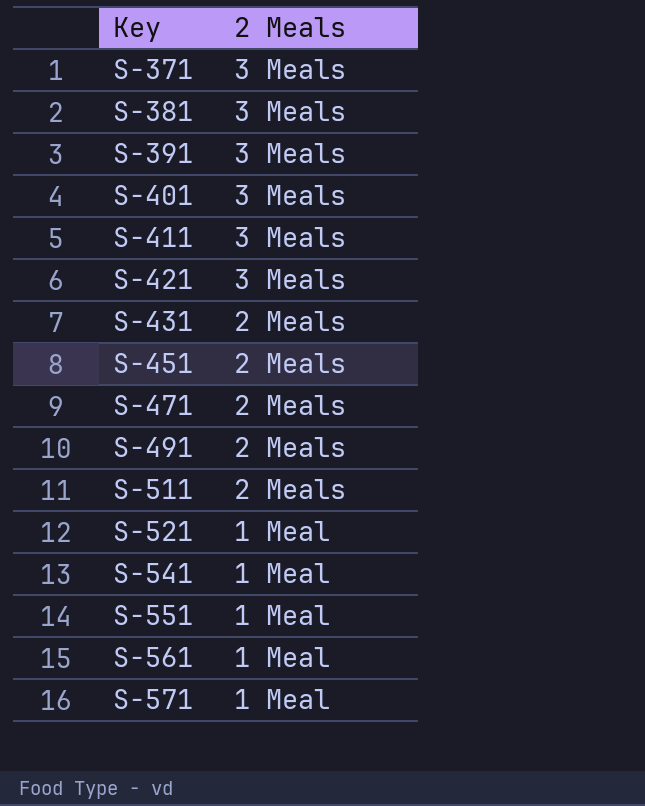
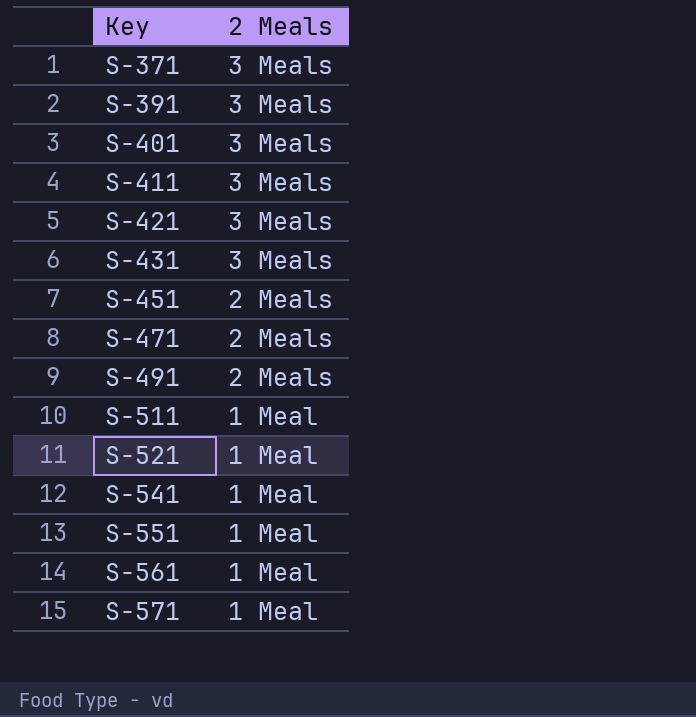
row S-381: 3 Meals -> none
S-431 | 2 Meals: 2 Meals -> 3 Meals
S-511 | 2 Meals: 2 Meals -> 1 Meal

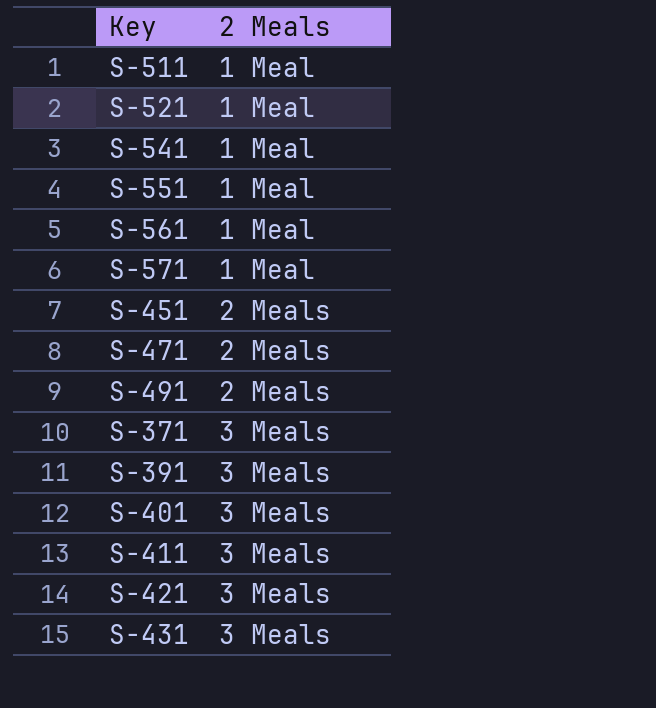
row order: Key ascending -> 2 Meals ascending

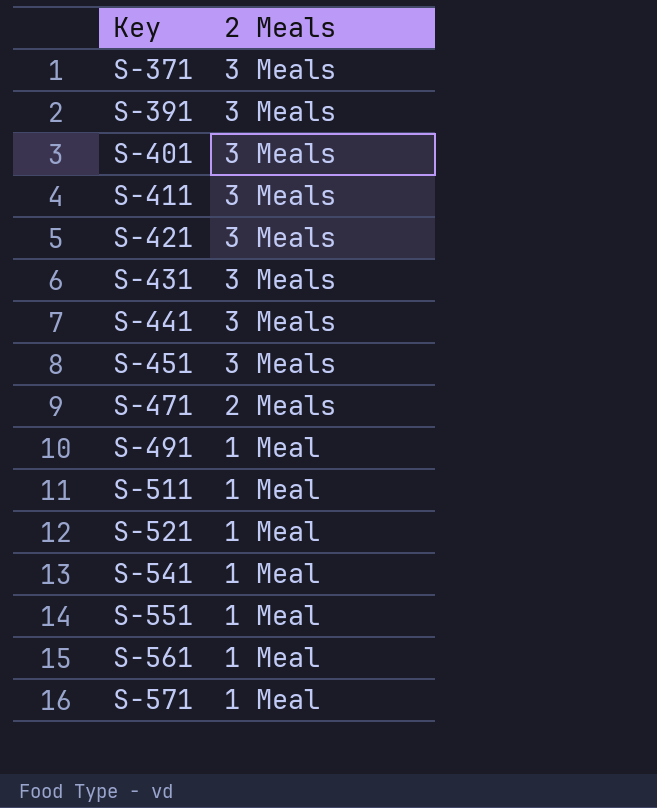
row order: 2 Meals ascending -> Key ascending
row S-441: none -> 3 Meals
S-451 | 2 Meals: 2 Meals -> 3 Meals
S-491 | 2 Meals: 2 Meals -> 1 Meal

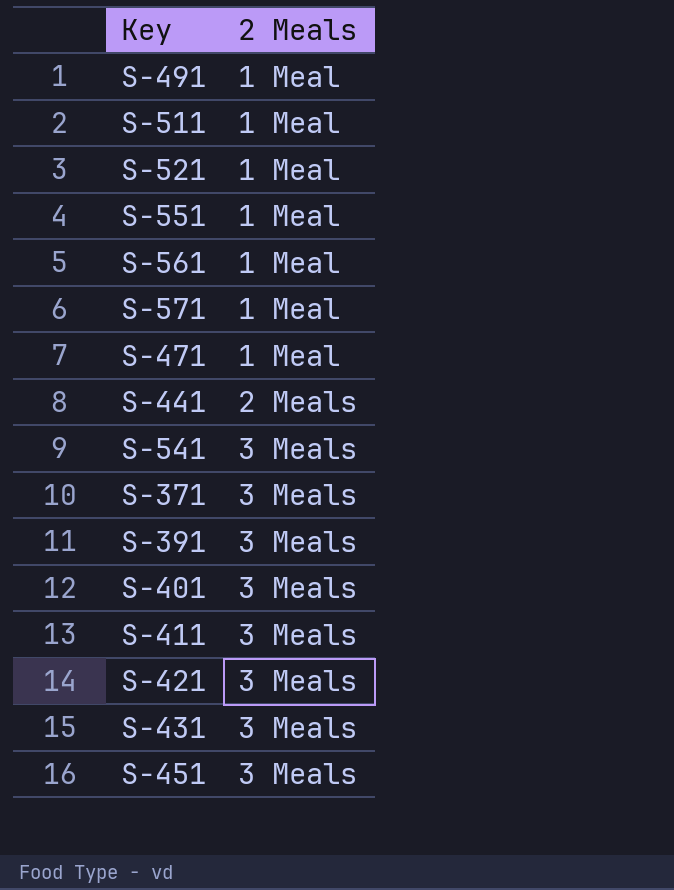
row order: Key ascending -> 2 Meals ascending
S-471 | 2 Meals: 2 Meals -> 1 Meal
S-441 | 2 Meals: 3 Meals -> 2 Meals
S-541 | 2 Meals: 1 Meal -> 3 Meals

